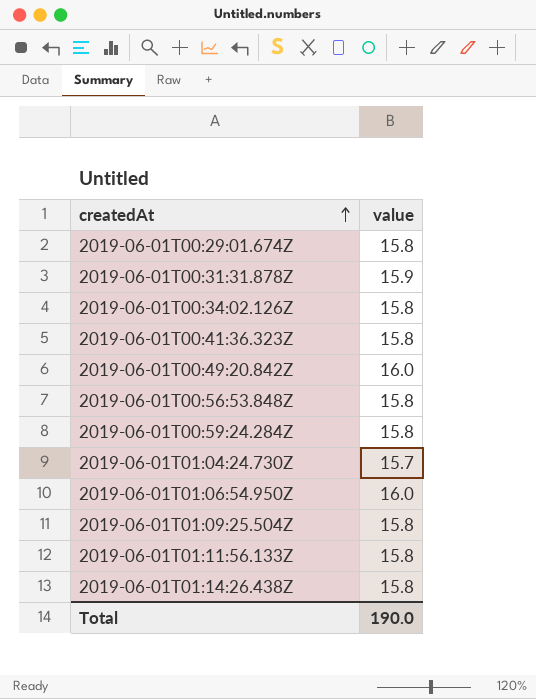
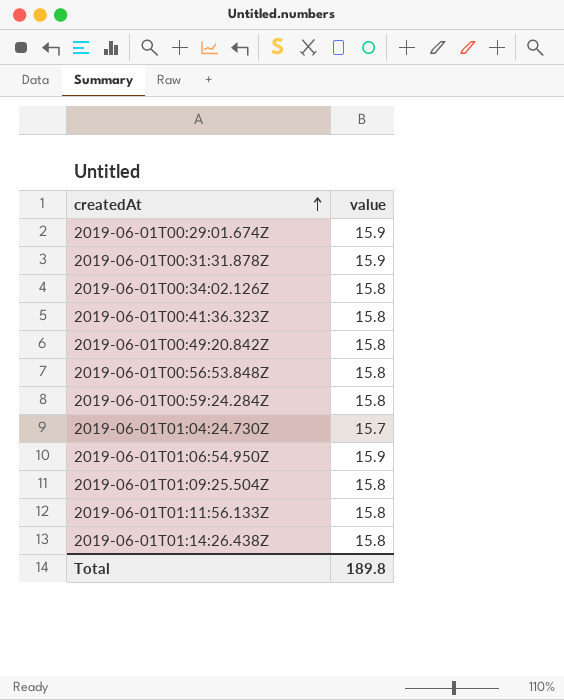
2019-06-01T00:29:01.674Z | value: 15.8 -> 15.9
2019-06-01T00:49:20.842Z | value: 16.0 -> 15.8
2019-06-01T01:06:54.950Z | value: 16.0 -> 15.9
Total | value: 190.0 -> 189.8

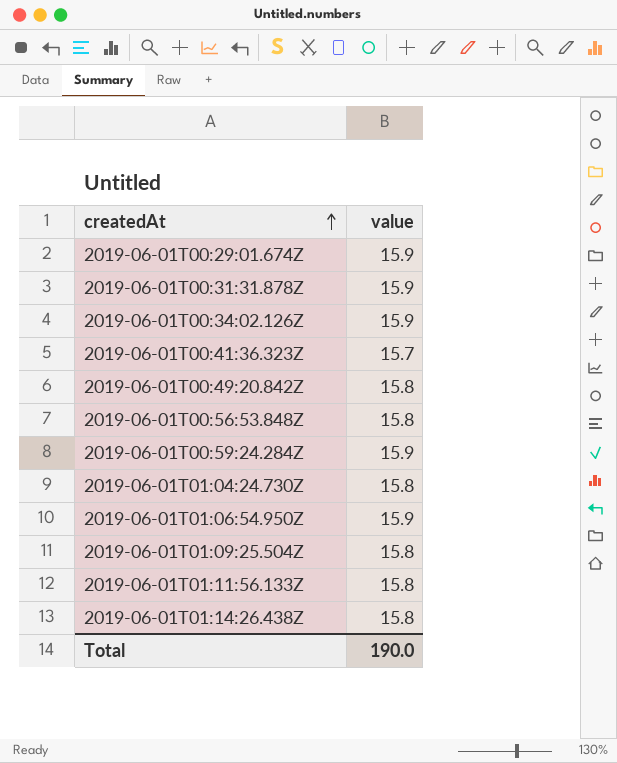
2019-06-01T00:34:02.126Z | value: 15.8 -> 15.9
2019-06-01T00:41:36.323Z | value: 15.8 -> 15.7
2019-06-01T00:59:24.284Z | value: 15.8 -> 15.9
2019-06-01T01:04:24.730Z | value: 15.7 -> 15.8
Total | value: 189.8 -> 190.0

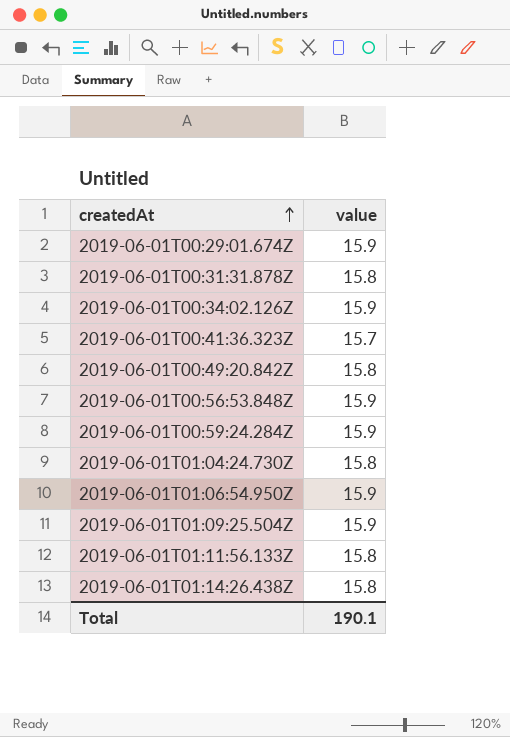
2019-06-01T00:31:31.878Z | value: 15.9 -> 15.8
2019-06-01T00:56:53.848Z | value: 15.8 -> 15.9
2019-06-01T01:09:25.504Z | value: 15.8 -> 15.9
Total | value: 190.0 -> 190.1

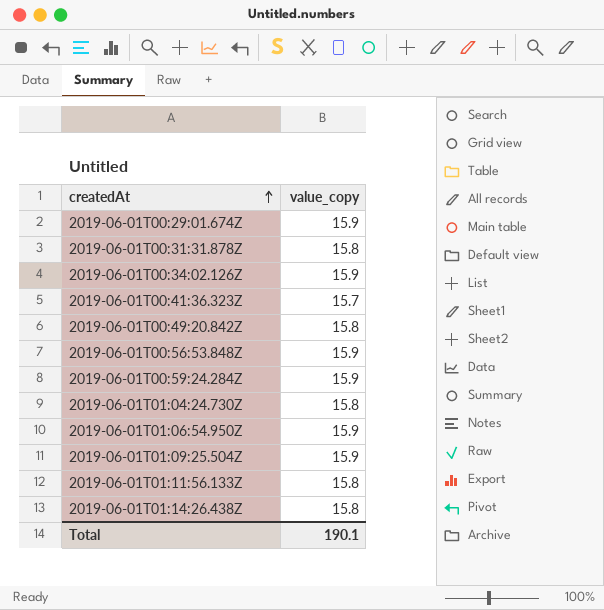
column name: value -> value_copy

